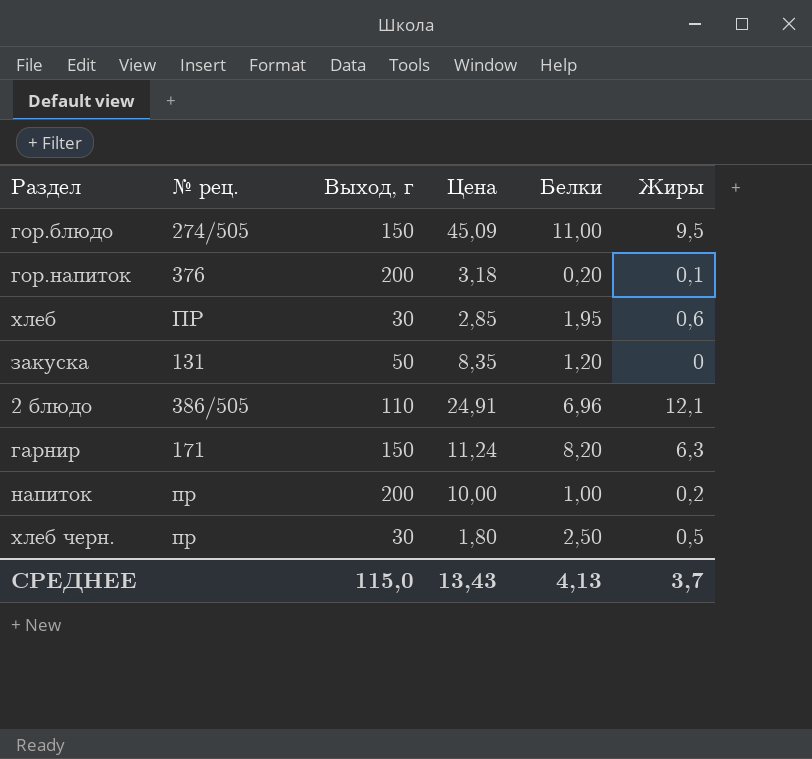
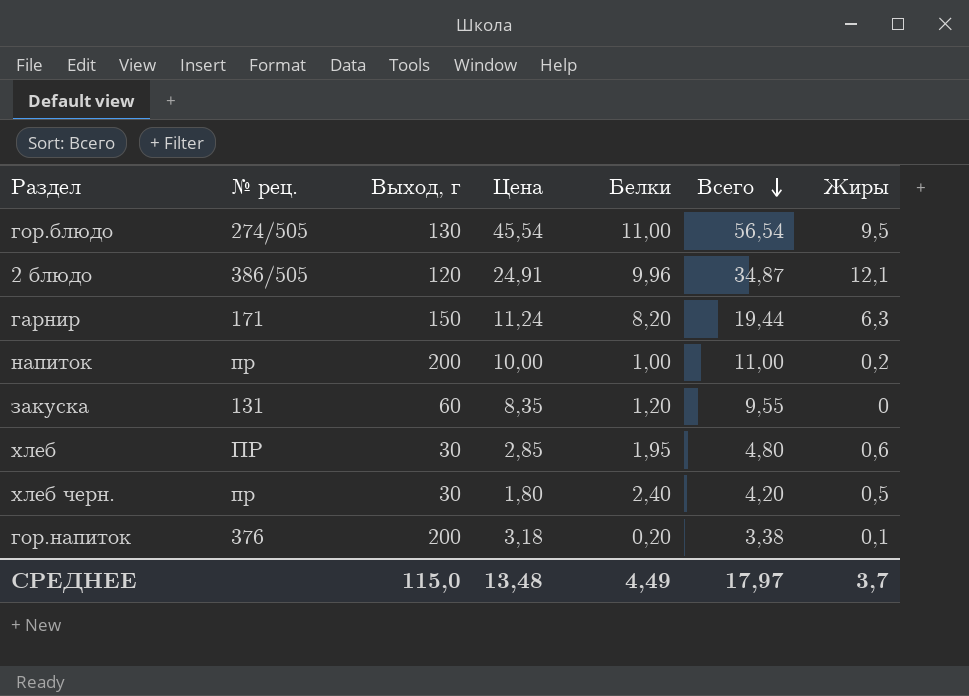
row order: none -> Всего descending
column Всего | formula: none -> [Цена] + [Белки]
гор.блюдо | Выход, г: 150 -> 130
гор.блюдо | Цена: 45,09 -> 45,54
2 блюдо | Выход, г: 110 -> 120
2 блюдо | Белки: 6,96 -> 9,96
закуска | Выход, г: 50 -> 60
хлеб черн. | Белки: 2,50 -> 2,40
СРЕДНЕЕ | Цена: 13,43 -> 13,48
СРЕДНЕЕ | Белки: 4,13 -> 4,49

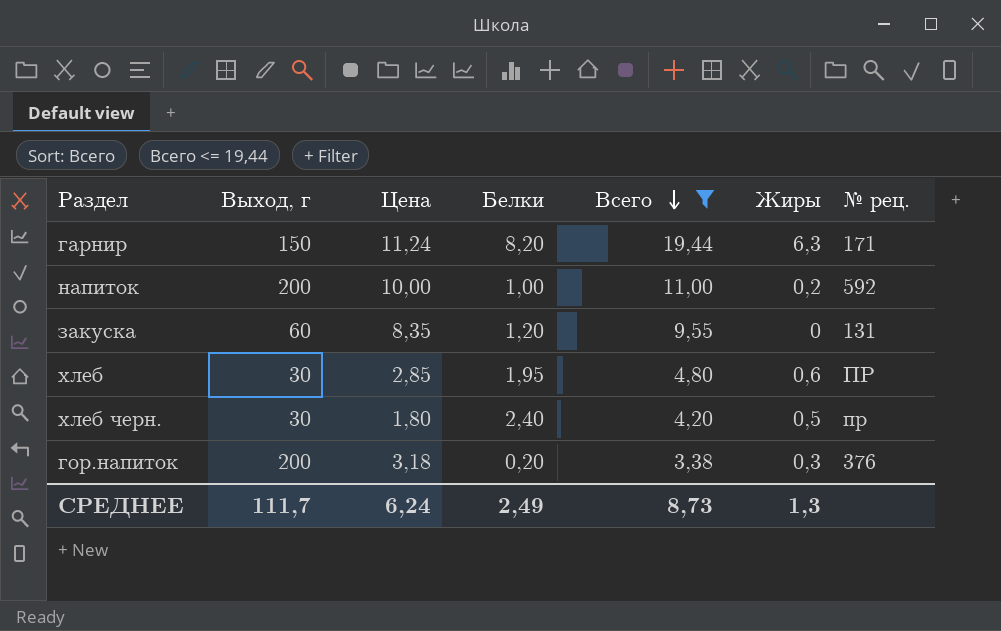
filter: none -> Всего <= 19,44
column № рец. | position: 2 -> 7
напиток | № рец.: пр -> 592
гор.напиток | Жиры: 0,1 -> 0,3
СРЕДНЕЕ | Выход, г: 115,0 -> 111,7
СРЕДНЕЕ | Цена: 13,48 -> 6,24
СРЕДНЕЕ | Белки: 4,49 -> 2,49
СРЕДНЕЕ | Всего: 17,97 -> 8,73
СРЕДНЕЕ | Жиры: 3,7 -> 1,3

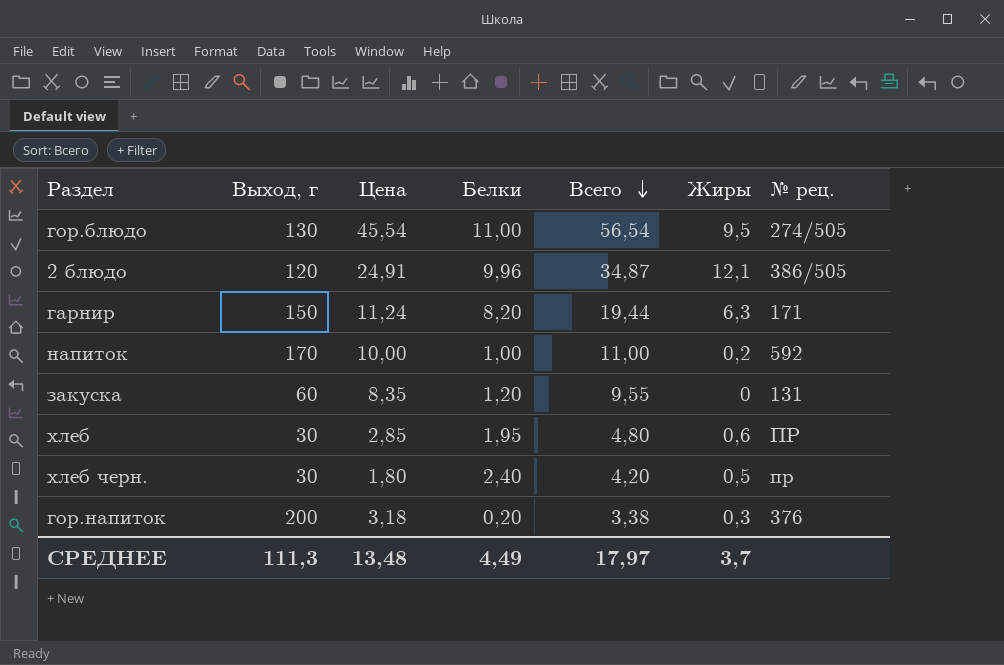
filter: Всего <= 19,44 -> none
напиток | Выход, г: 200 -> 170
СРЕДНЕЕ | Выход, г: 111,7 -> 111,3
СРЕДНЕЕ | Цена: 6,24 -> 13,48
СРЕДНЕЕ | Белки: 2,49 -> 4,49
СРЕДНЕЕ | Всего: 8,73 -> 17,97
СРЕДНЕЕ | Жиры: 1,3 -> 3,7

